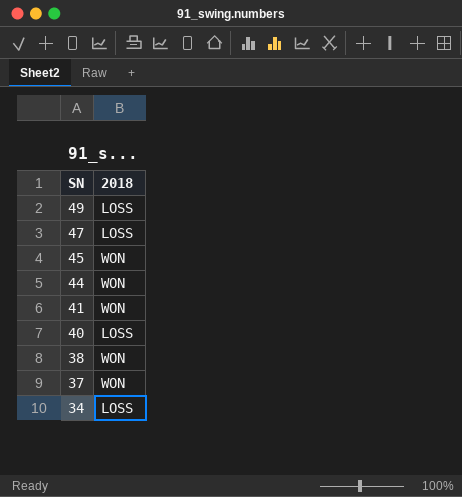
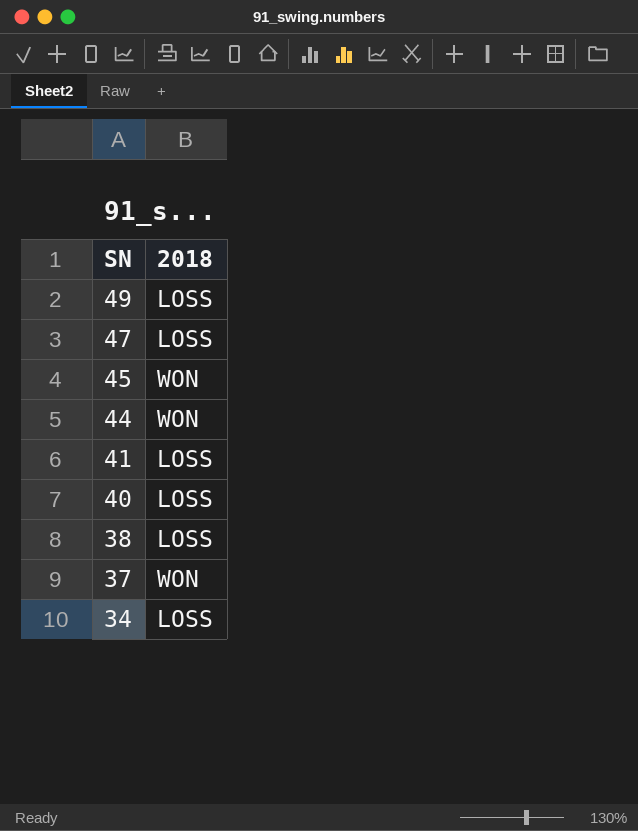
41 | 2018: WON -> LOSS
38 | 2018: WON -> LOSS

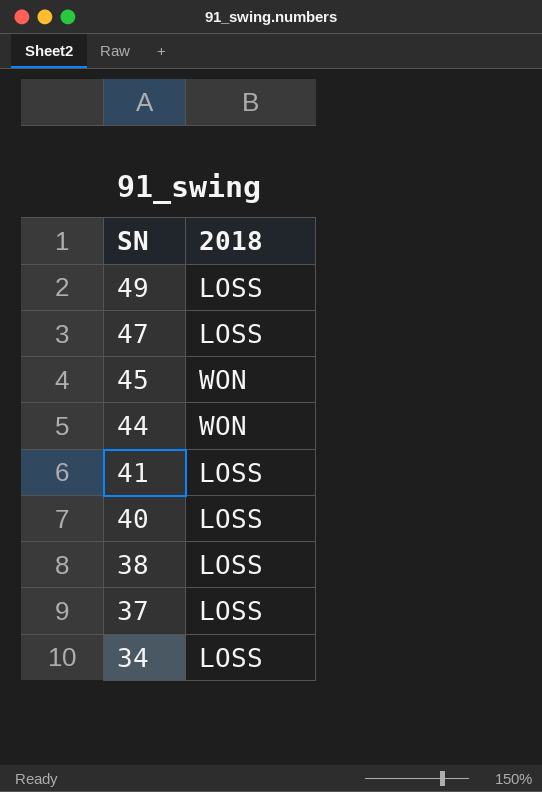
37 | 2018: WON -> LOSS

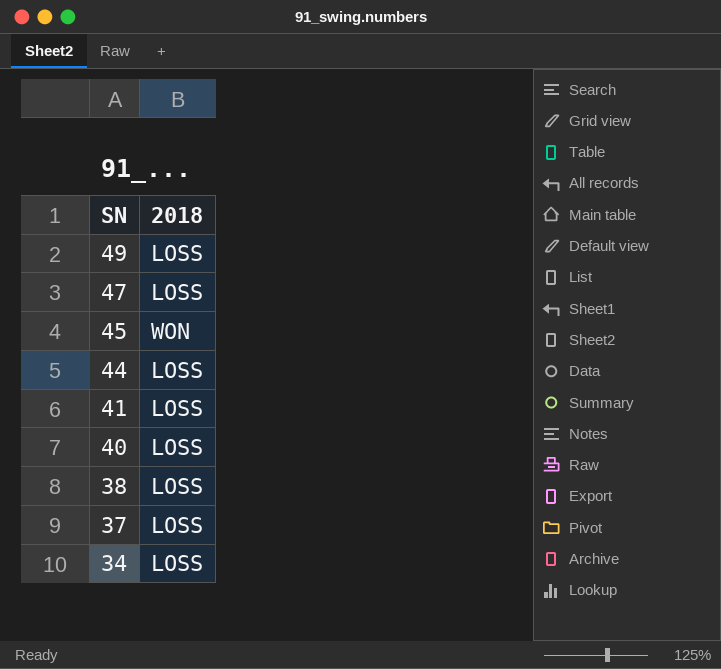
44 | 2018: WON -> LOSS

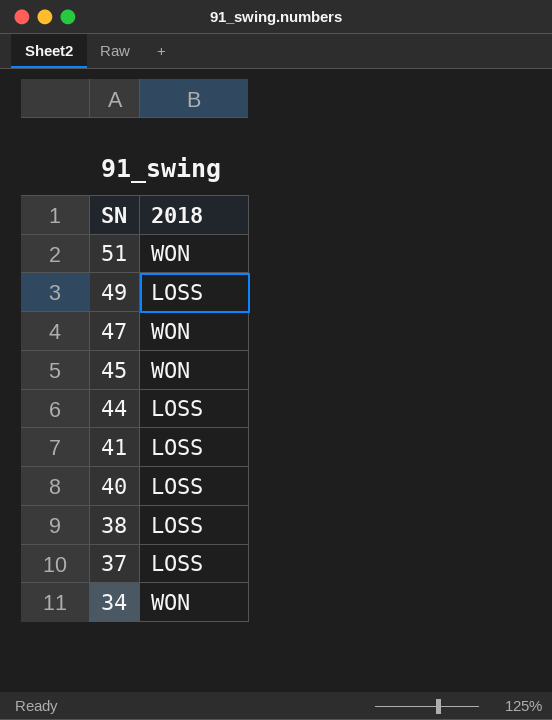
row 51: none -> WON
47 | 2018: LOSS -> WON
34 | 2018: LOSS -> WON

